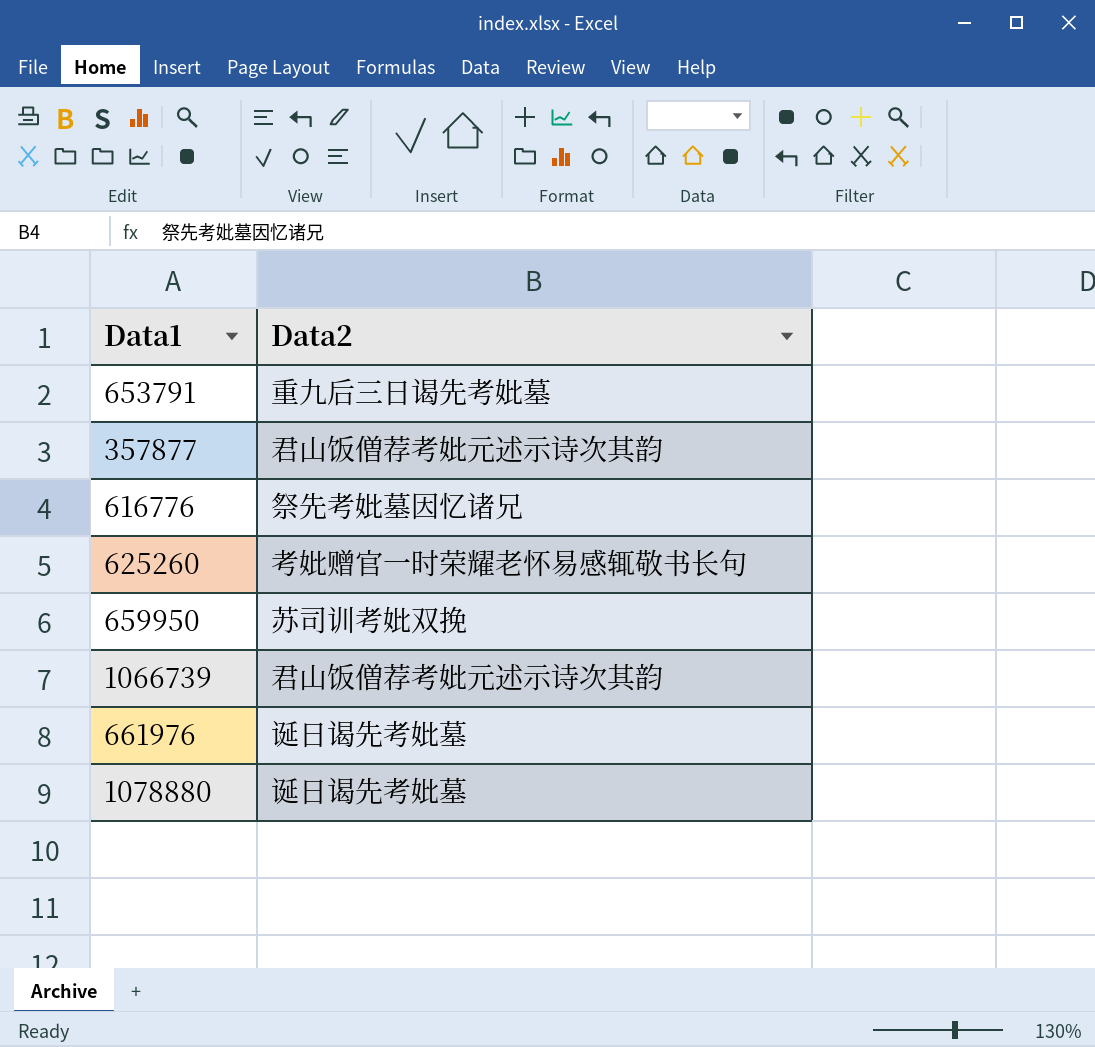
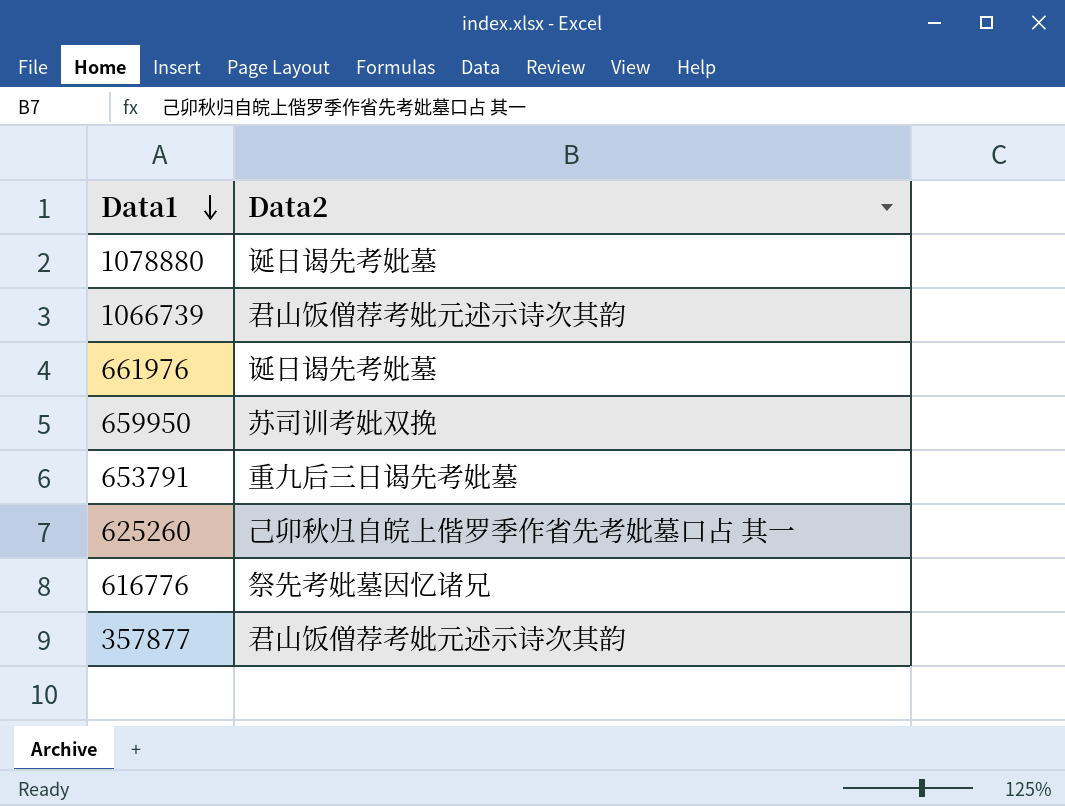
row order: none -> Data1 descending
625260 | Data2: 考妣赠官一时荣耀老怀易感辄敬书长句 -> 己卯秋归自皖上偕罗季作省先考妣墓口占 其一

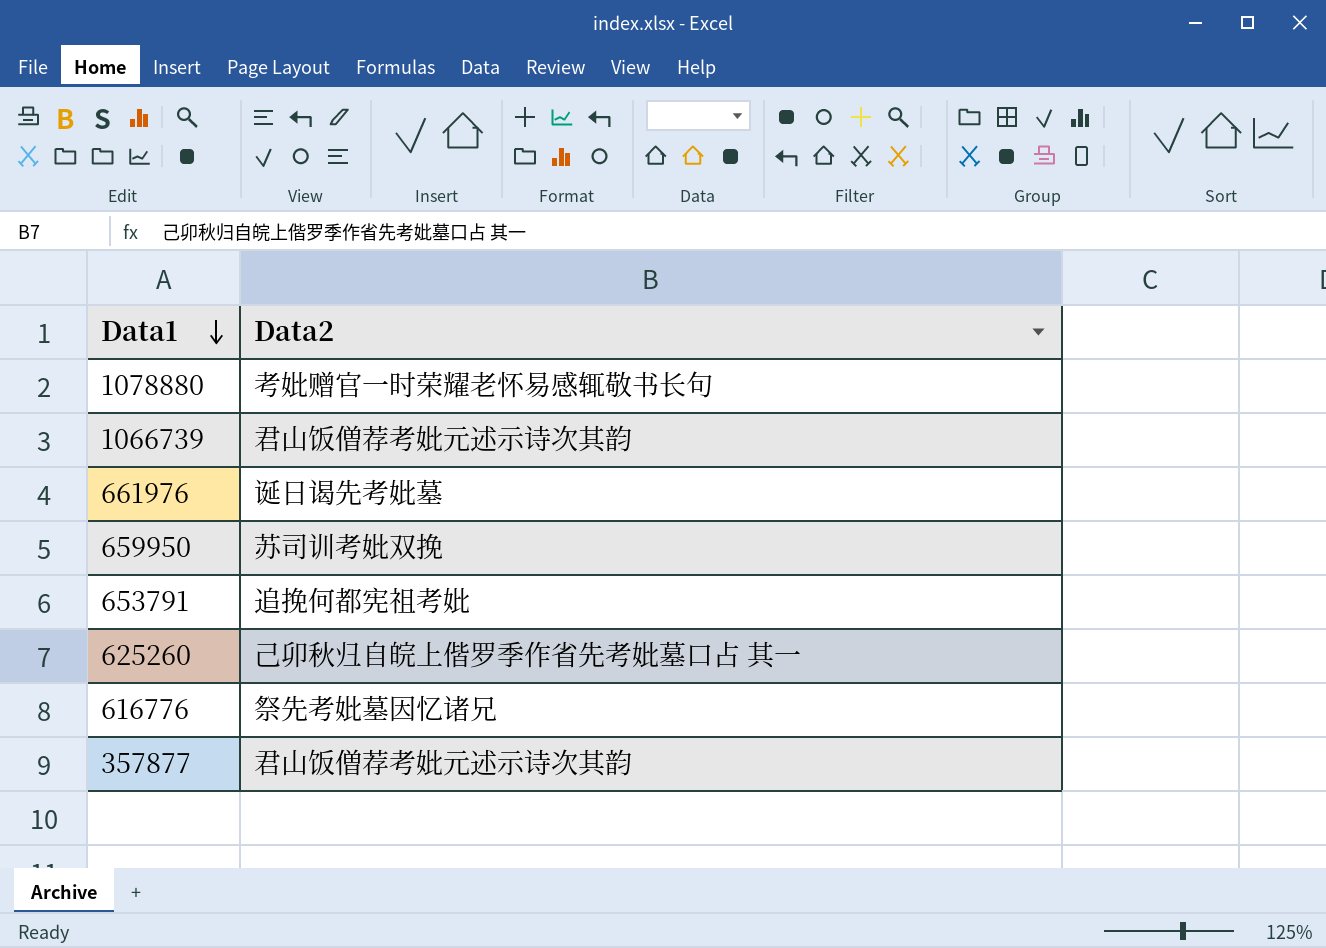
1078880 | Data2: 诞日谒先考妣墓 -> 考妣赠官一时荣耀老怀易感辄敬书长句
653791 | Data2: 重九后三日谒先考妣墓 -> 追挽何都宪祖考妣

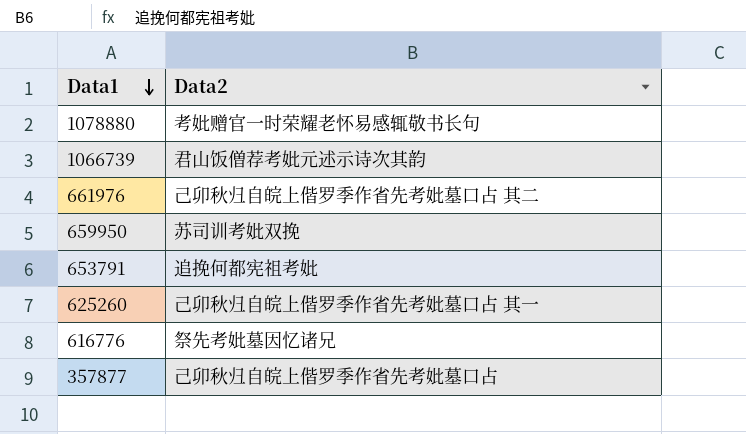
661976 | Data2: 诞日谒先考妣墓 -> 己卯秋归自皖上偕罗季作省先考妣墓口占 其二
357877 | Data2: 君山饭僧荐考妣元述示诗次其韵 -> 己卯秋归自皖上偕罗季作省先考妣墓口占

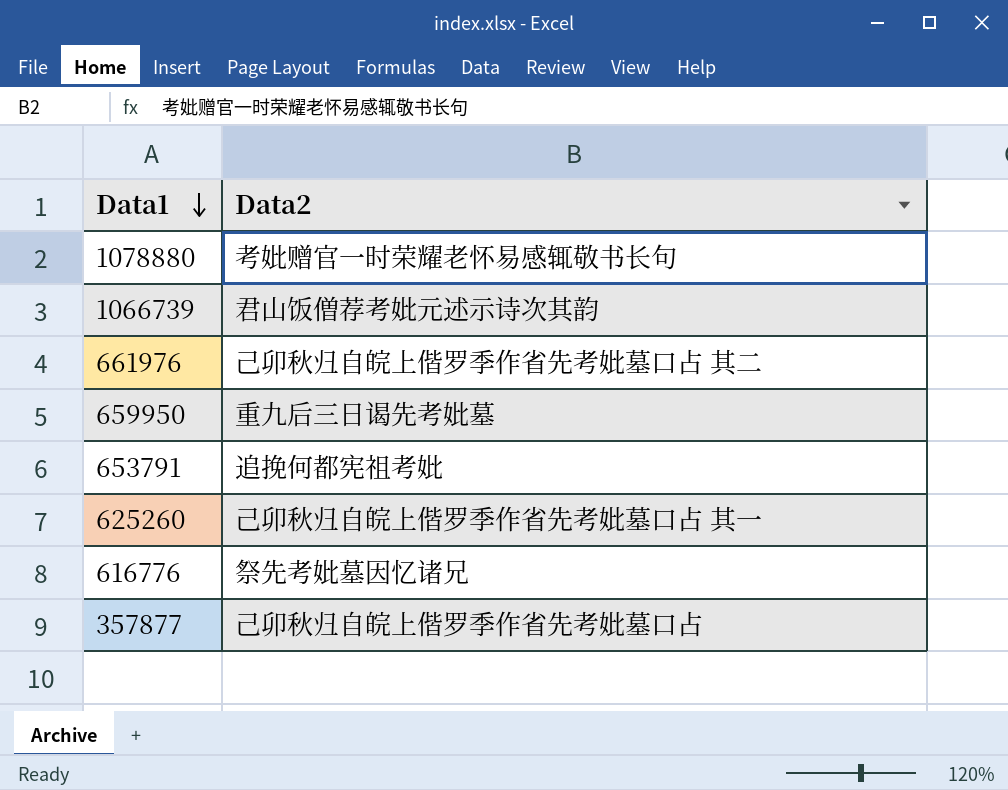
659950 | Data2: 苏司训考妣双挽 -> 重九后三日谒先考妣墓

